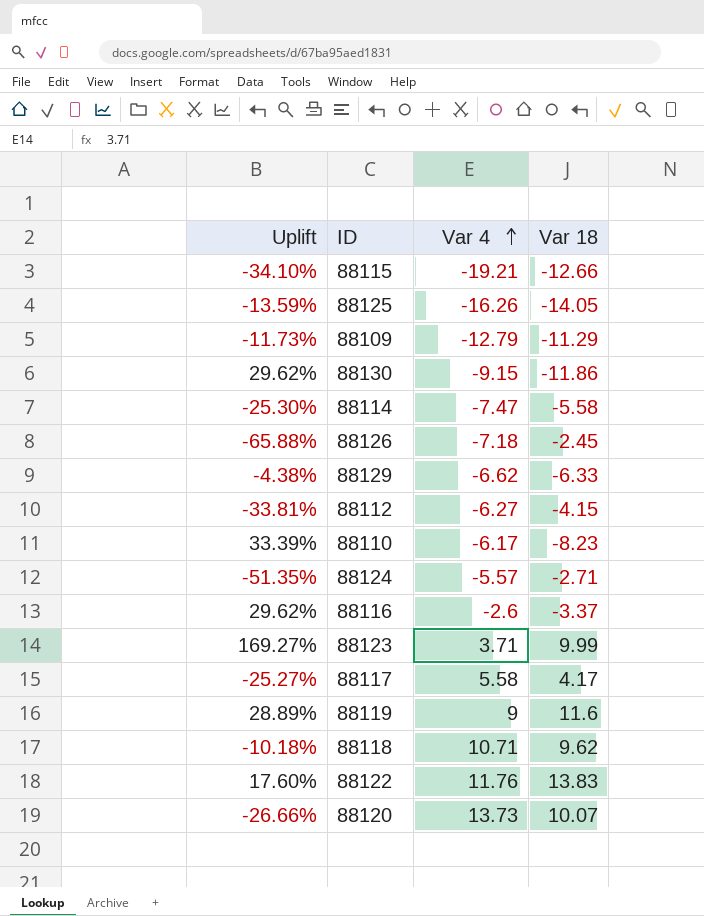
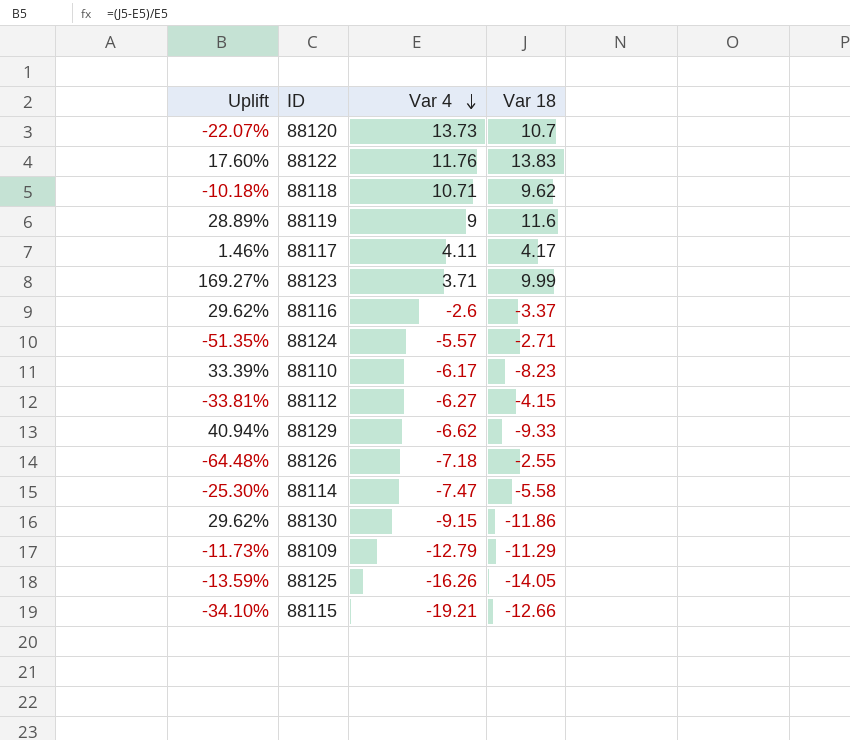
row order: Var 4 ascending -> Var 4 descending
88120 | Uplift: -26.66% -> -22.07%
88120 | Var 18: 10.07 -> 10.7
88117 | Uplift: -25.27% -> 1.46%
88117 | Var 4: 5.58 -> 4.11
88129 | Uplift: -4.38% -> 40.94%
88129 | Var 18: -6.33 -> -9.33
88126 | Uplift: -65.88% -> -64.48%
88126 | Var 18: -2.45 -> -2.55

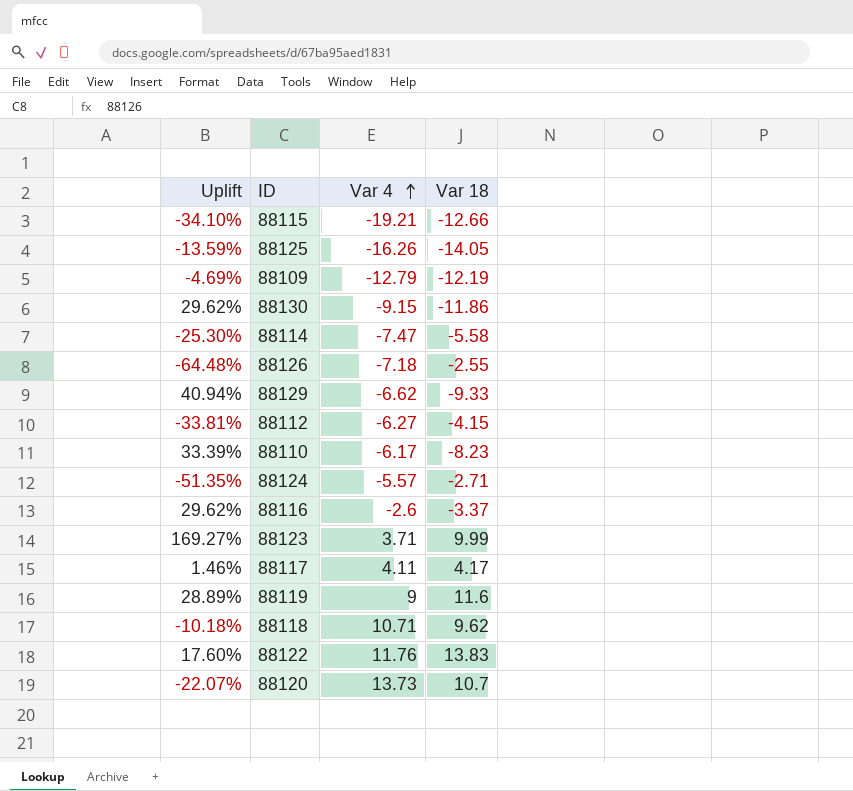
row order: Var 4 descending -> Var 4 ascending
88109 | Uplift: -11.73% -> -4.69%
88109 | Var 18: -11.29 -> -12.19

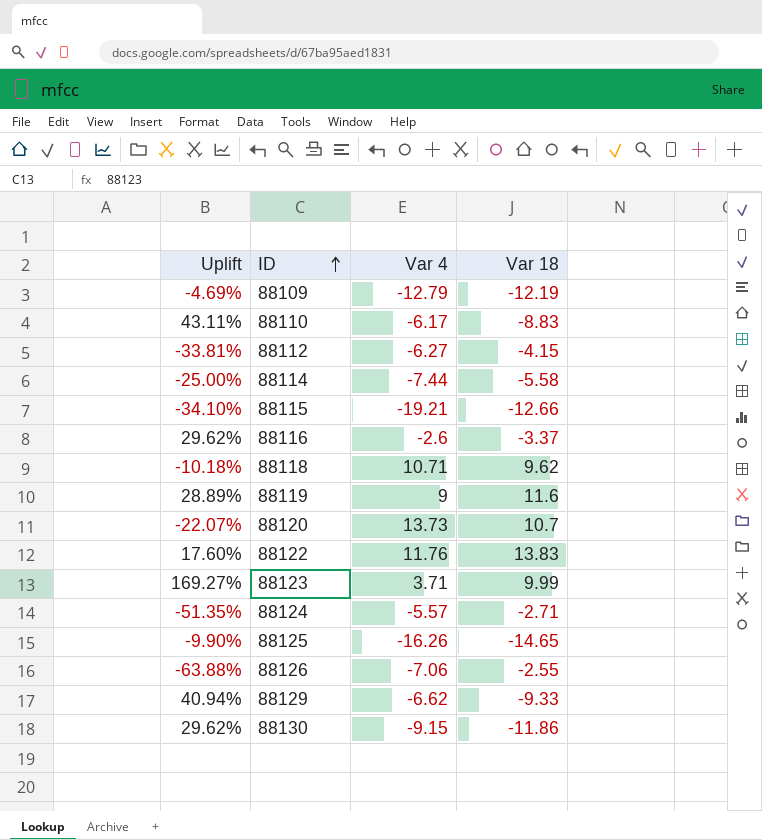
row order: Var 4 ascending -> ID ascending
row 88117: 1.46% | 4.11 | 4.17 -> none
88110 | Uplift: 33.39% -> 43.11%
88110 | Var 18: -8.23 -> -8.83
88114 | Uplift: -25.30% -> -25.00%
88114 | Var 4: -7.47 -> -7.44
88125 | Uplift: -13.59% -> -9.90%
88125 | Var 18: -14.05 -> -14.65
88126 | Uplift: -64.48% -> -63.88%
88126 | Var 4: -7.18 -> -7.06

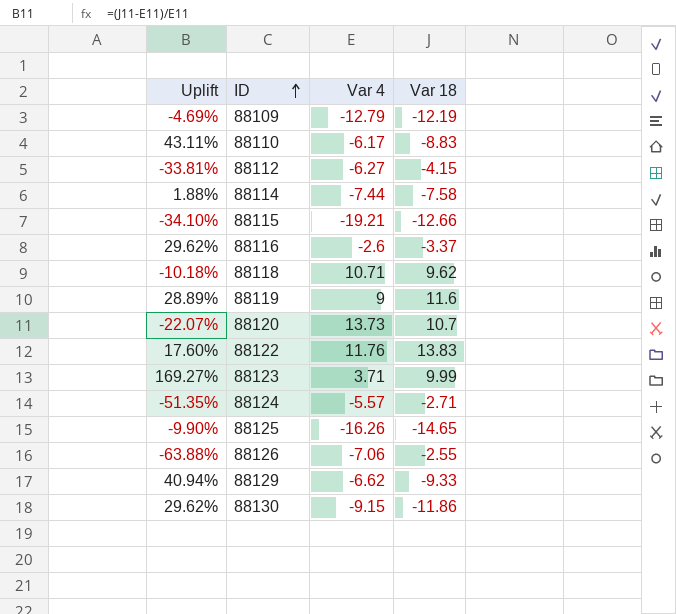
88114 | Uplift: -25.00% -> 1.88%
88114 | Var 18: -5.58 -> -7.58

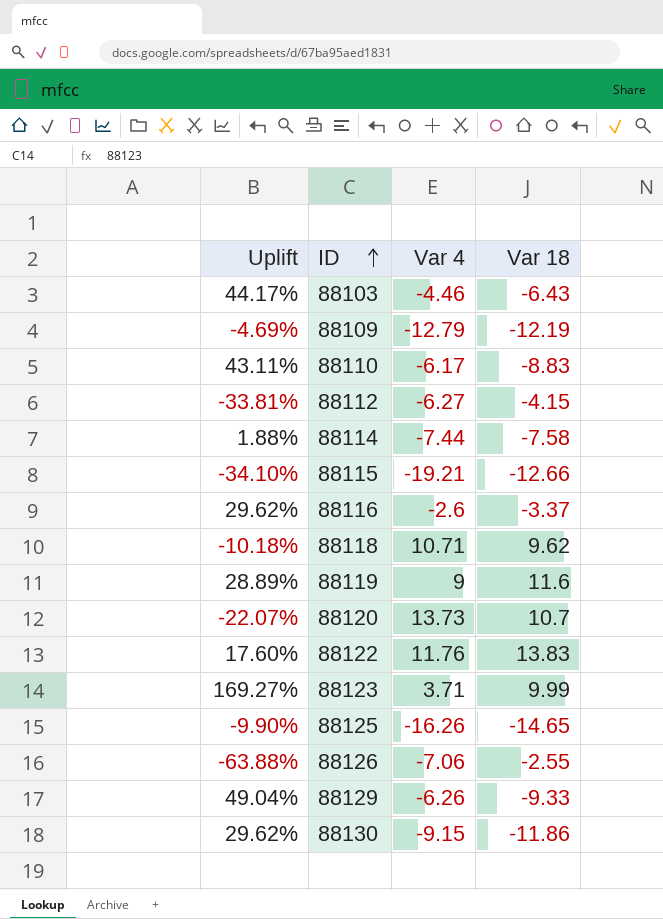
row 88124: -51.35% | -5.57 | -2.71 -> none
row 88103: none -> 44.17% | -4.46 | -6.43
88129 | Uplift: 40.94% -> 49.04%
88129 | Var 4: -6.62 -> -6.26

